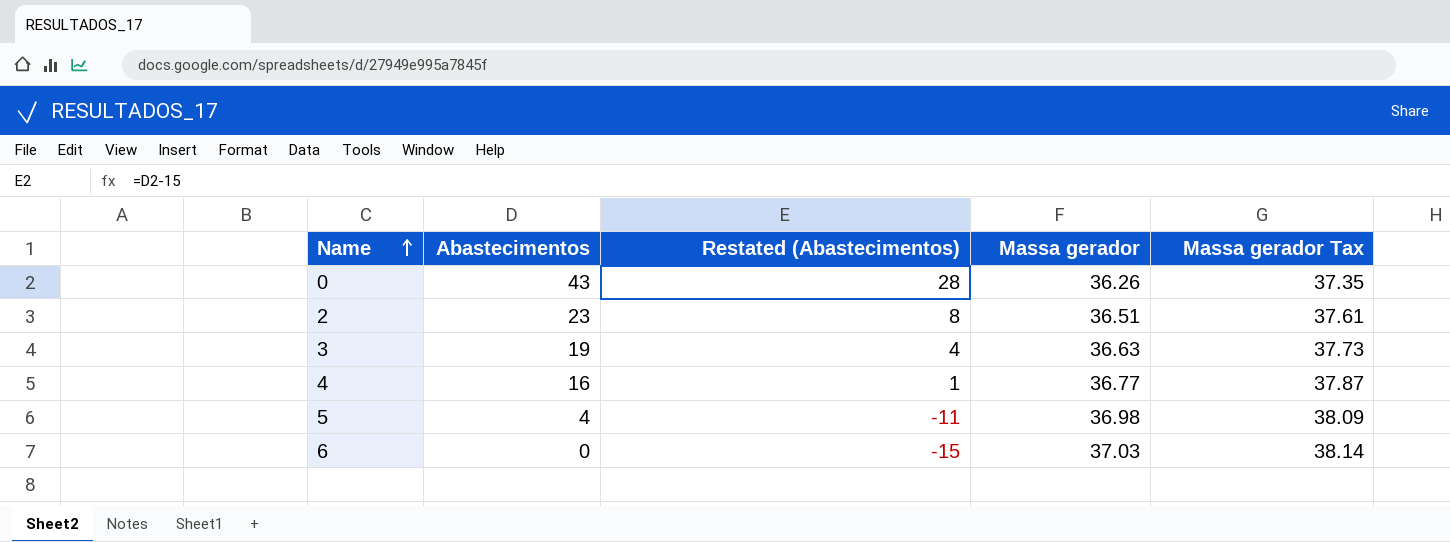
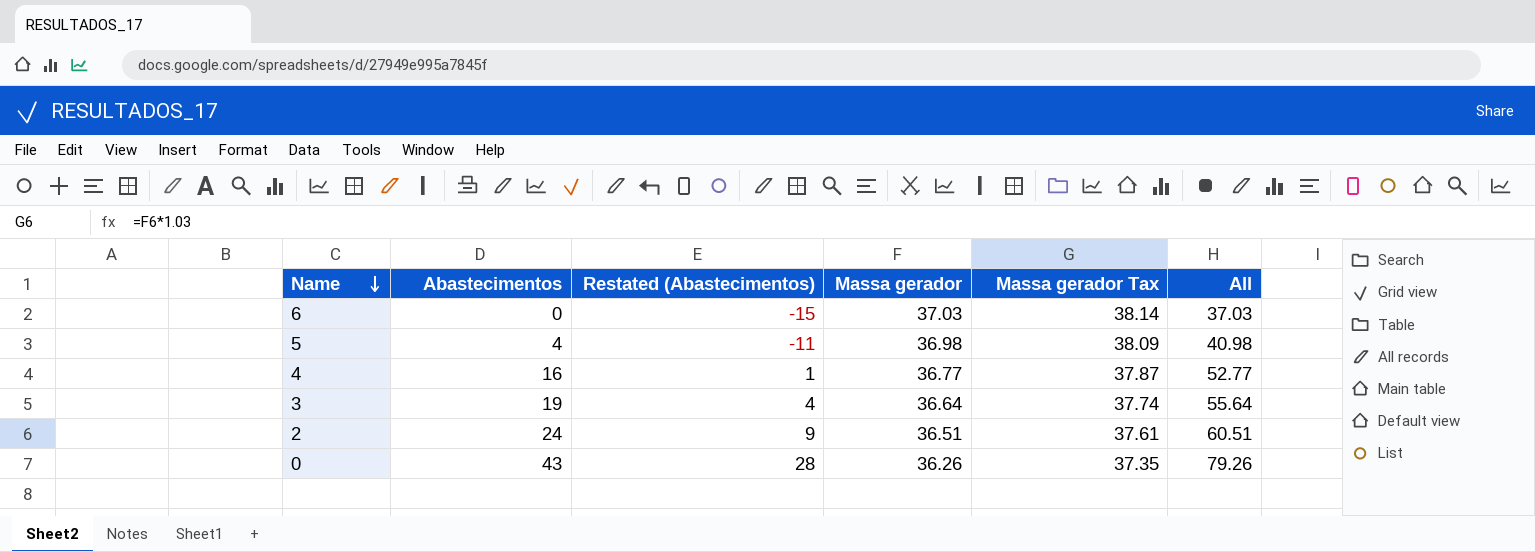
row order: Name ascending -> Name descending
column All | formula: none -> [Abastecimentos] + [Massa gerador]
3 | Massa gerador: 36.63 -> 36.64
3 | Massa gerador Tax: 37.73 -> 37.74
2 | Abastecimentos: 23 -> 24
2 | Restated (Abastecimentos): 8 -> 9

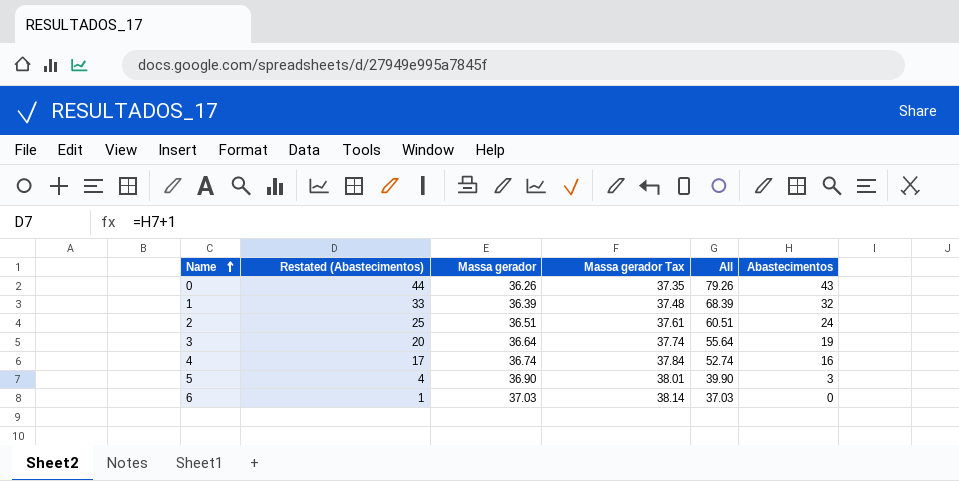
row order: Name descending -> Name ascending
column Restated (Abastecimentos) | formula: [Abastecimentos] - 15 -> [Abastecimentos] + 1
column Abastecimentos | position: 2 -> 6
row 1: none -> 33 | 36.39 | 37.48 | 68.39 | 32
4 | Massa gerador: 36.77 -> 36.74
4 | Massa gerador Tax: 37.87 -> 37.84
4 | All: 52.77 -> 52.74
5 | Massa gerador: 36.98 -> 36.90
5 | Massa gerador Tax: 38.09 -> 38.01
5 | All: 40.98 -> 39.90
5 | Abastecimentos: 4 -> 3

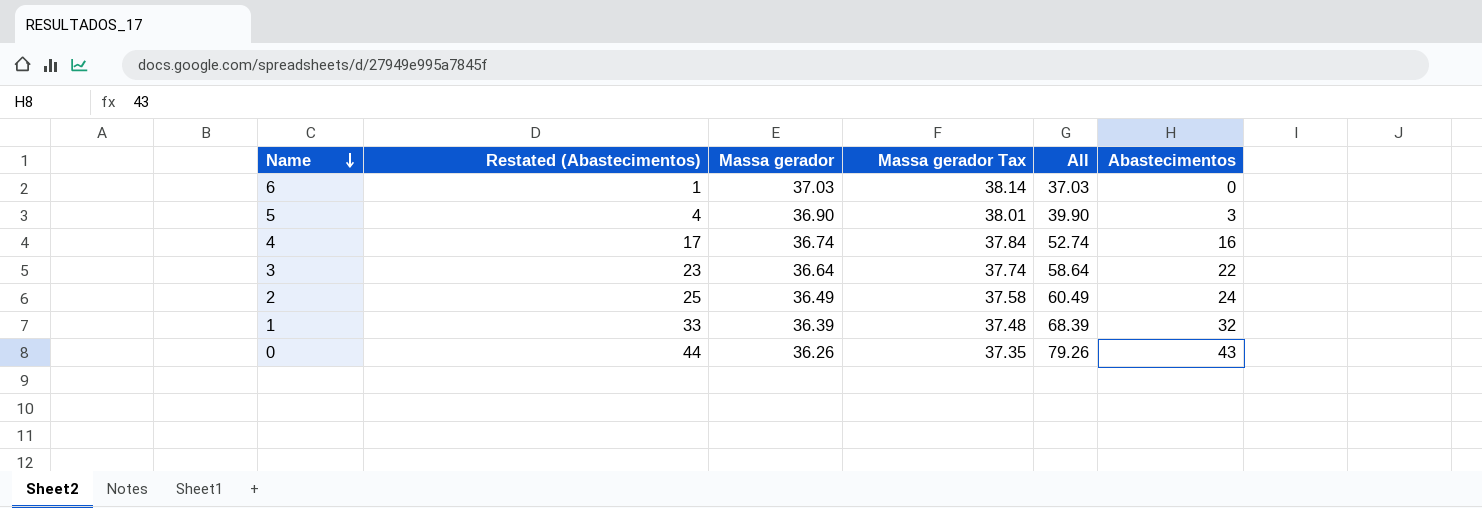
row order: Name ascending -> Name descending
3 | Restated (Abastecimentos): 20 -> 23
3 | All: 55.64 -> 58.64
3 | Abastecimentos: 19 -> 22
2 | Massa gerador: 36.51 -> 36.49
2 | Massa gerador Tax: 37.61 -> 37.58
2 | All: 60.51 -> 60.49

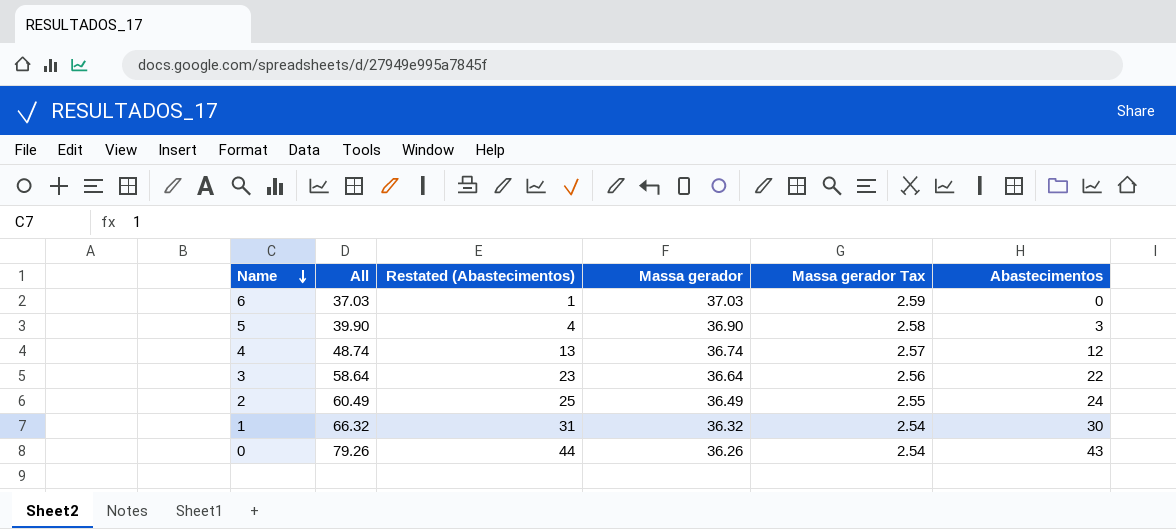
column All | position: 5 -> 2
column Massa gerador Tax | formula: [Massa gerador] * 1.03 -> [Massa gerador] * 0.07
4 | All: 52.74 -> 48.74
4 | Restated (Abastecimentos): 17 -> 13
4 | Abastecimentos: 16 -> 12
1 | All: 68.39 -> 66.32
1 | Restated (Abastecimentos): 33 -> 31
1 | Massa gerador: 36.39 -> 36.32
1 | Abastecimentos: 32 -> 30

